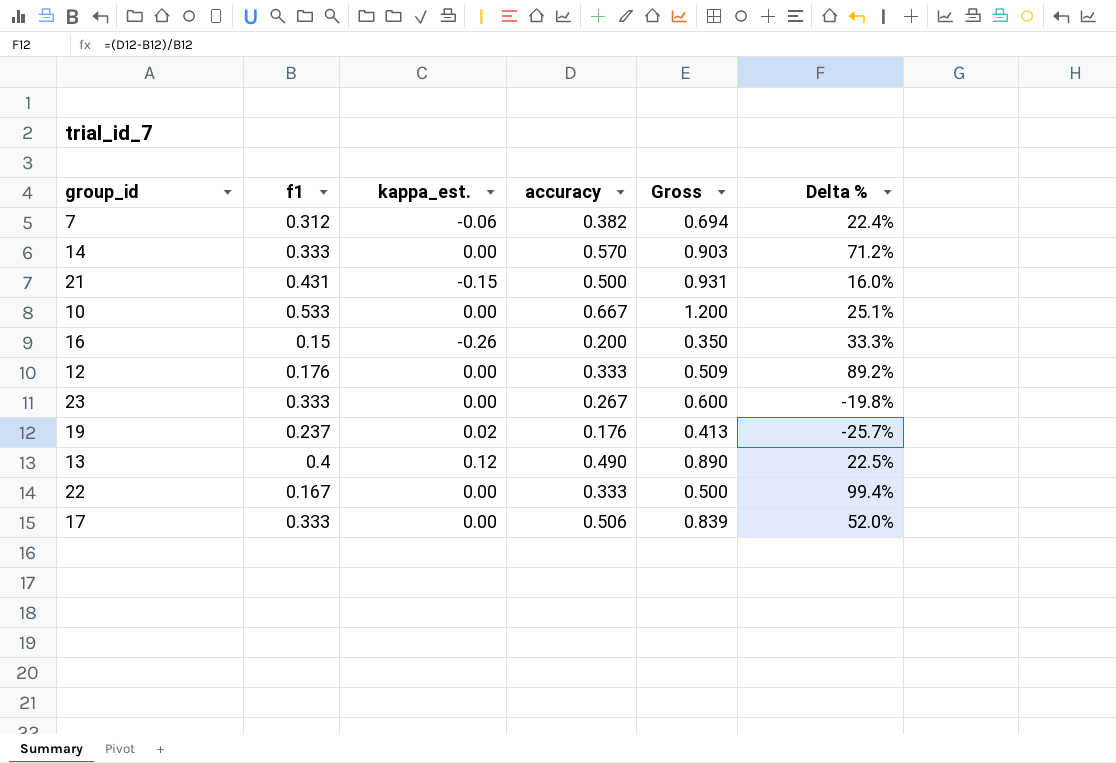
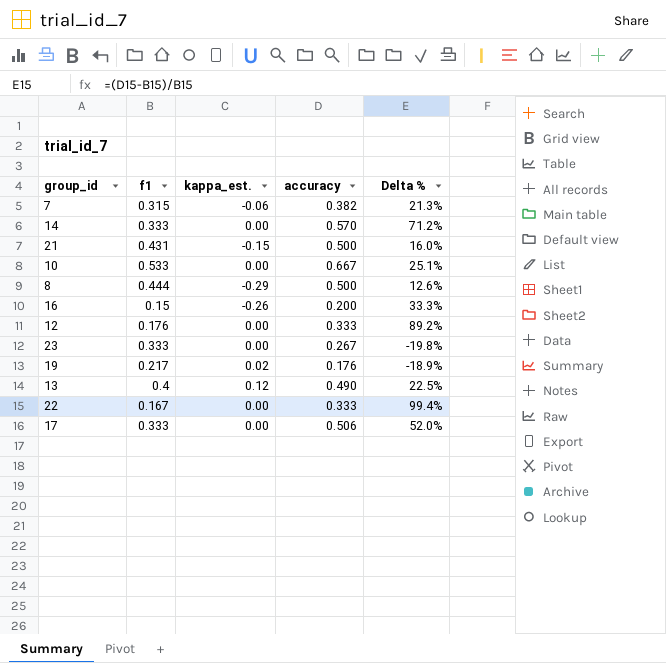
column Gross | formula: [f1] + [accuracy] -> none
7 | f1: 0.312 -> 0.315
7 | Delta %: 22.4% -> 21.3%
row 8: none -> 0.444 | -0.29 | 0.500 | 12.6%
19 | f1: 0.237 -> 0.217
19 | Delta %: -25.7% -> -18.9%

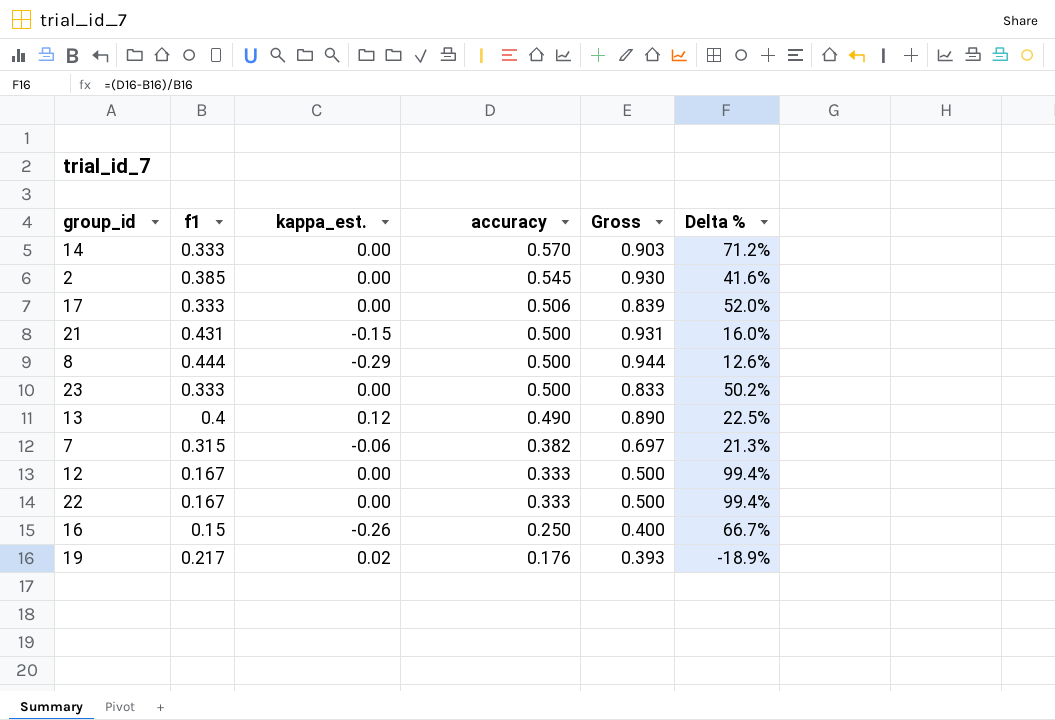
row order: none -> accuracy descending
column Gross | formula: none -> [f1] + [accuracy]
row 10: 0.533 | 0.00 | 0.667 | 25.1% -> none
row 2: none -> 0.385 | 0.00 | 0.545 | 0.930 | 41.6%
23 | accuracy: 0.267 -> 0.500
23 | Delta %: -19.8% -> 50.2%
12 | f1: 0.176 -> 0.167
12 | Delta %: 89.2% -> 99.4%
16 | accuracy: 0.200 -> 0.250
16 | Delta %: 33.3% -> 66.7%

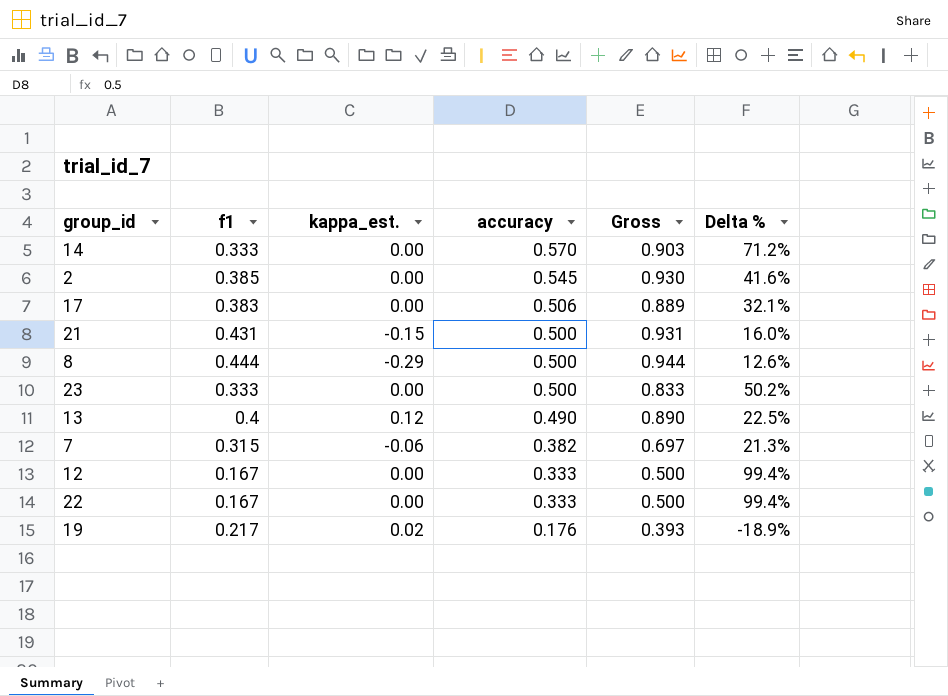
row 16: 0.15 | -0.26 | 0.250 | 0.400 | 66.7% -> none
17 | f1: 0.333 -> 0.383
17 | Gross: 0.839 -> 0.889
17 | Delta %: 52.0% -> 32.1%

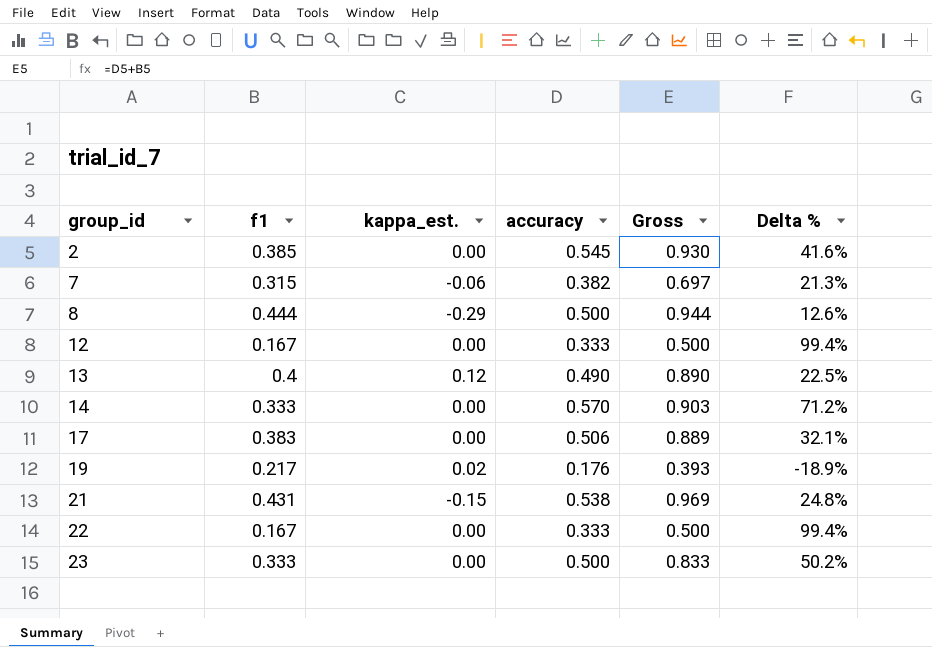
row order: accuracy descending -> group_id ascending
21 | accuracy: 0.500 -> 0.538
21 | Gross: 0.931 -> 0.969
21 | Delta %: 16.0% -> 24.8%

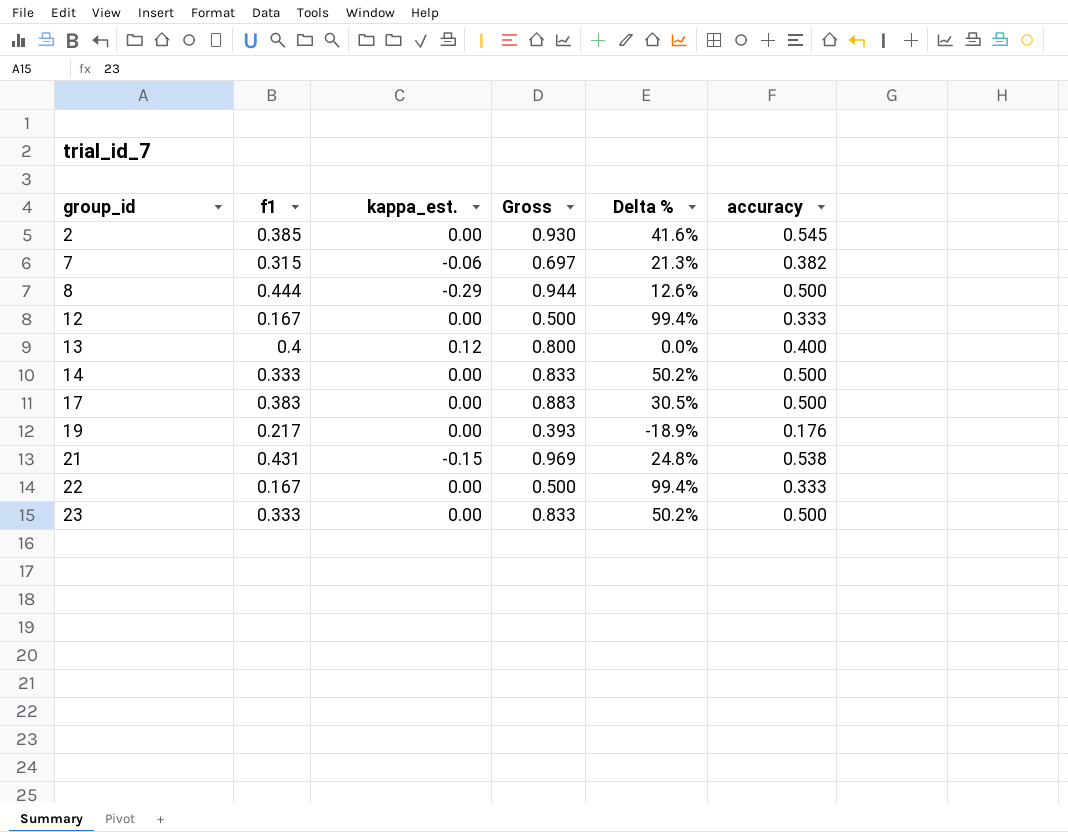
column accuracy | position: 4 -> 6
13 | Gross: 0.890 -> 0.800
13 | Delta %: 22.5% -> 0.0%
13 | accuracy: 0.490 -> 0.400
14 | Gross: 0.903 -> 0.833
14 | Delta %: 71.2% -> 50.2%
14 | accuracy: 0.570 -> 0.500
17 | Gross: 0.889 -> 0.883
17 | Delta %: 32.1% -> 30.5%
17 | accuracy: 0.506 -> 0.500
19 | kappa_est.: 0.02 -> 0.00

